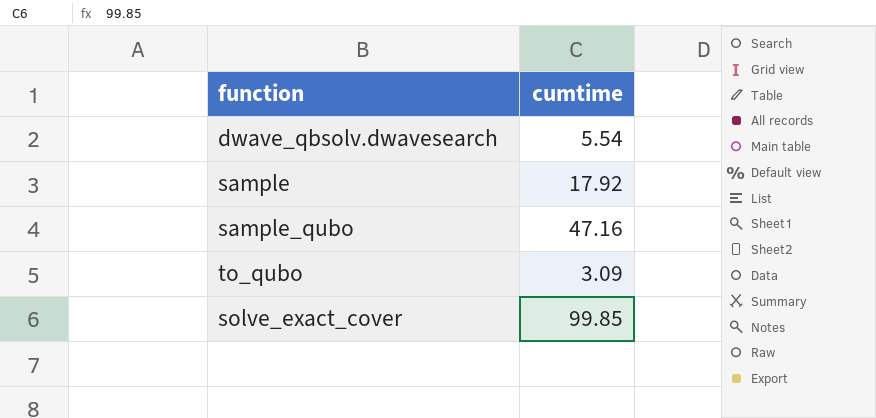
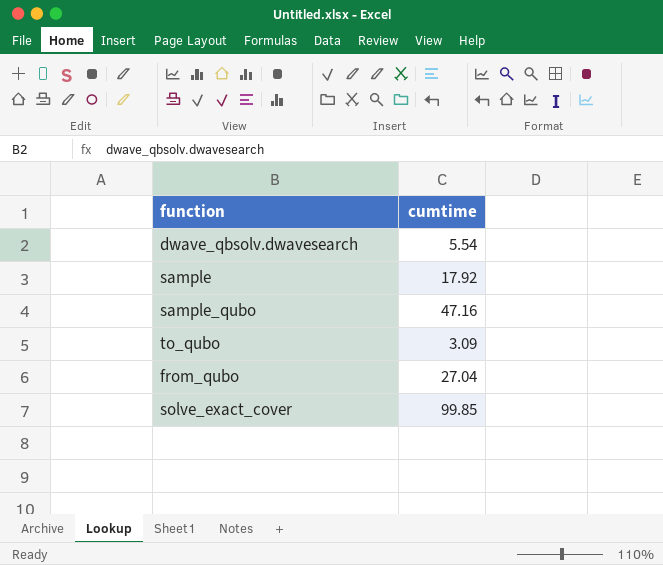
row from_qubo: none -> 27.04

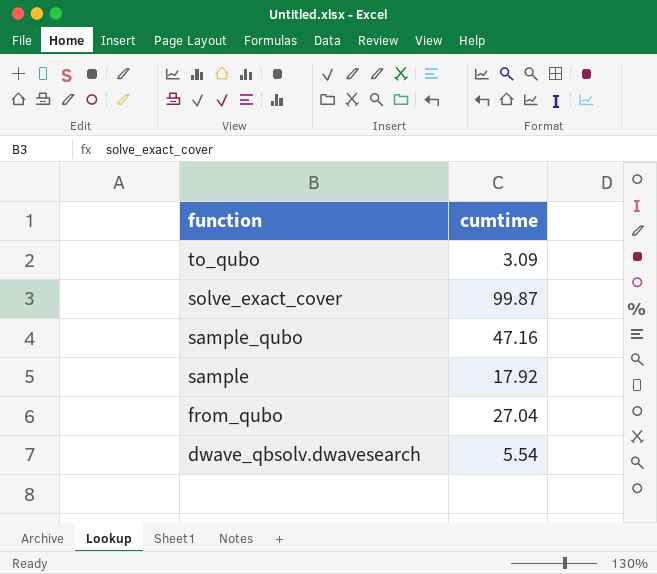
row order: none -> function descending
solve_exact_cover | cumtime: 99.85 -> 99.87

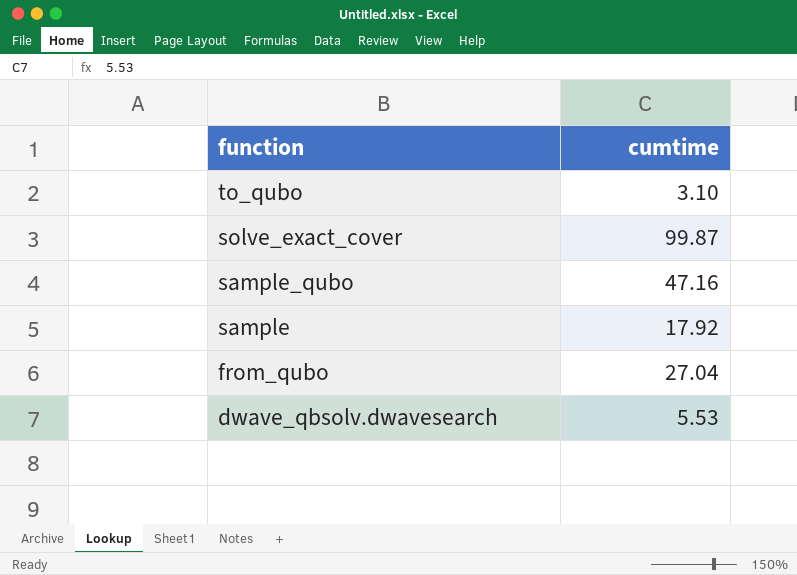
to_qubo | cumtime: 3.09 -> 3.10
dwave_qbsolv.dwavesearch | cumtime: 5.54 -> 5.53

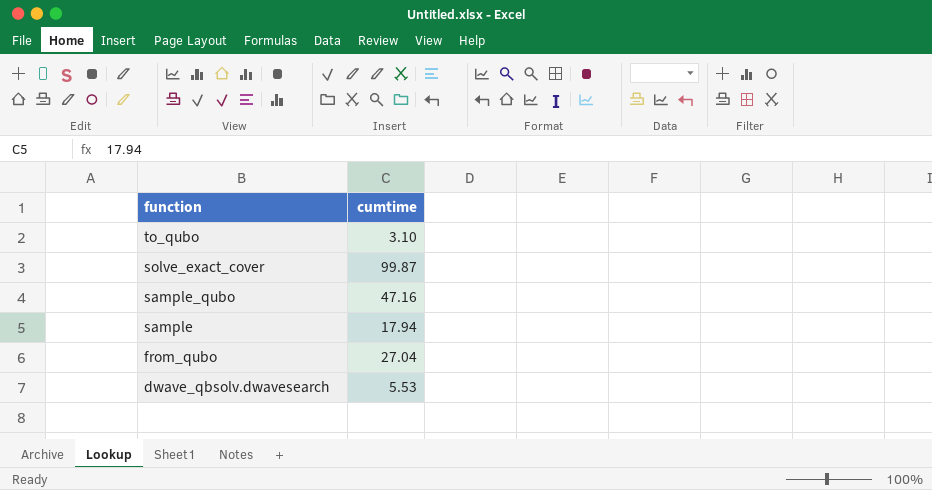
sample | cumtime: 17.92 -> 17.94

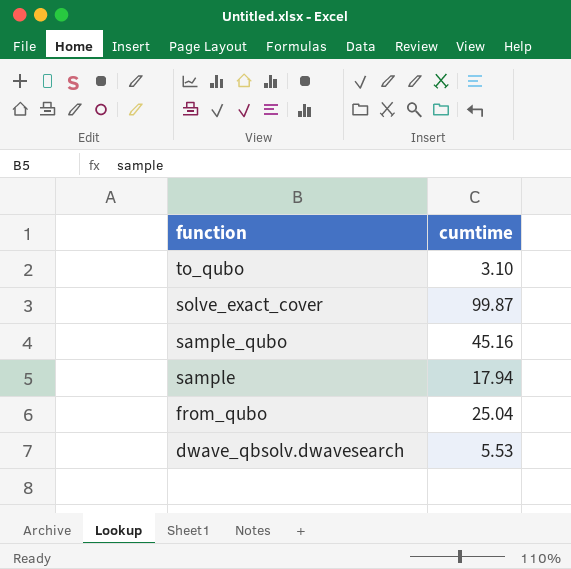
sample_qubo | cumtime: 47.16 -> 45.16
from_qubo | cumtime: 27.04 -> 25.04

